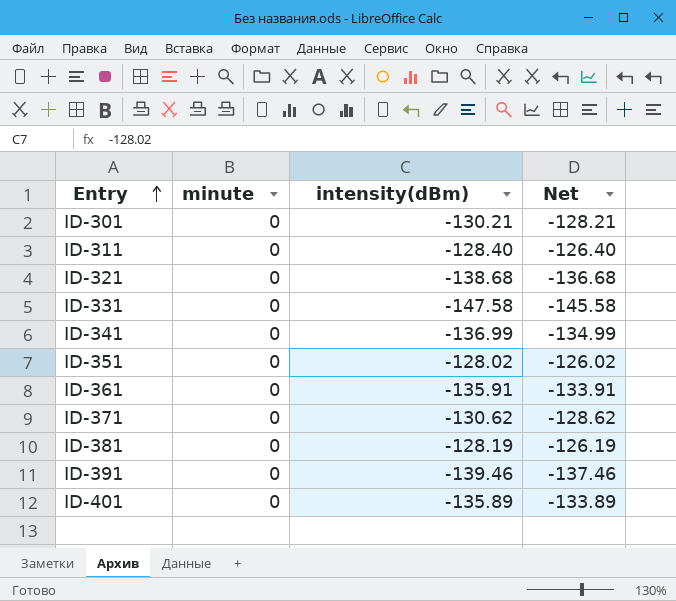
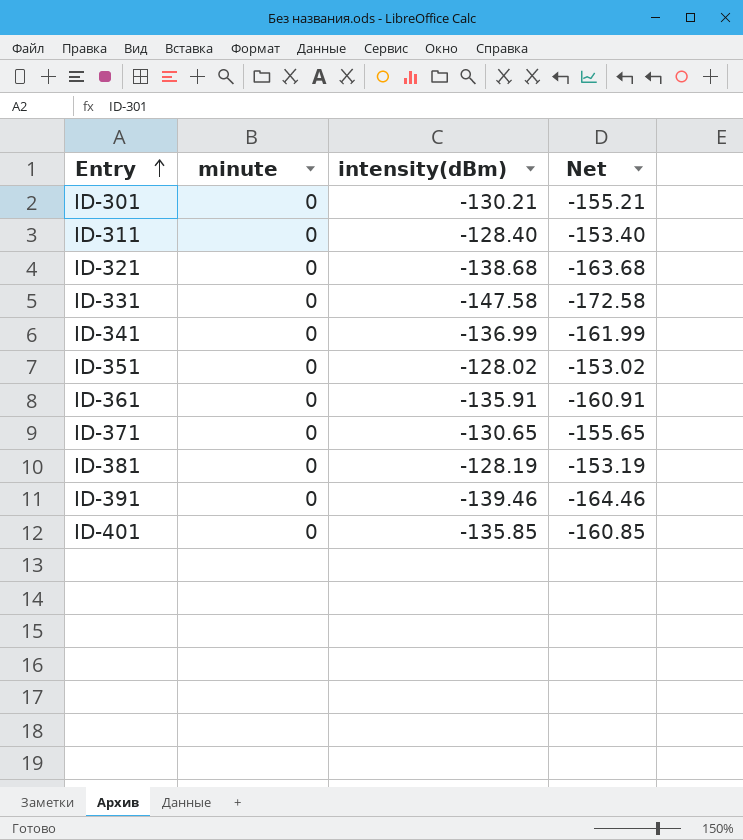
column Net | formula: [intensity(dBm)] + 2 -> [intensity(dBm)] - 25
ID-371 | intensity(dBm): -130.62 -> -130.65
ID-401 | intensity(dBm): -135.89 -> -135.85

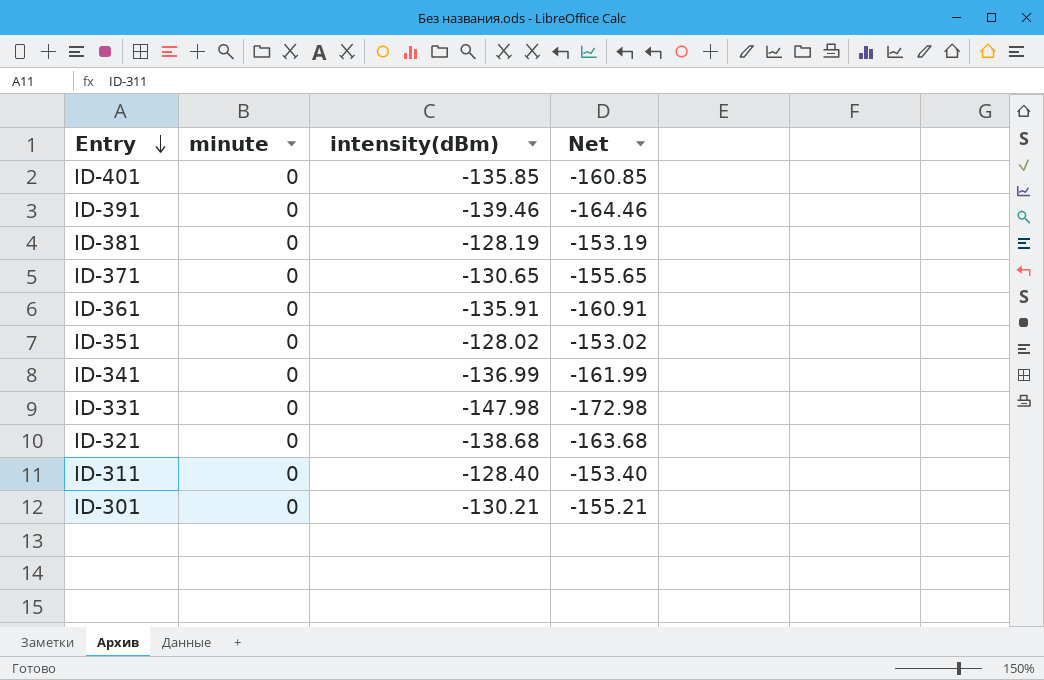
row order: Entry ascending -> Entry descending
ID-331 | intensity(dBm): -147.58 -> -147.98
ID-331 | Net: -172.58 -> -172.98

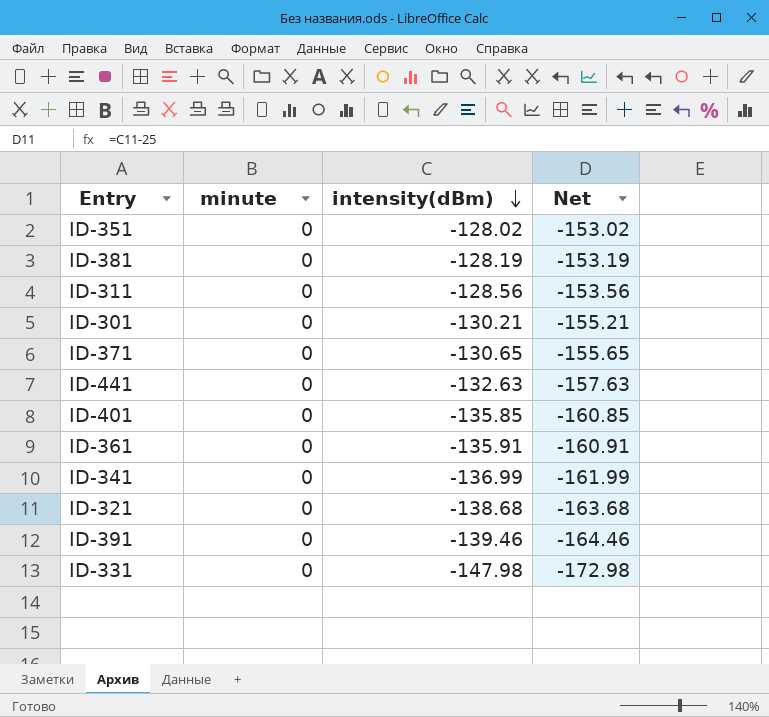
row order: Entry descending -> intensity(dBm) descending
ID-311 | intensity(dBm): -128.40 -> -128.56
ID-311 | Net: -153.40 -> -153.56
row ID-441: none -> 0 | -132.63 | -157.63

